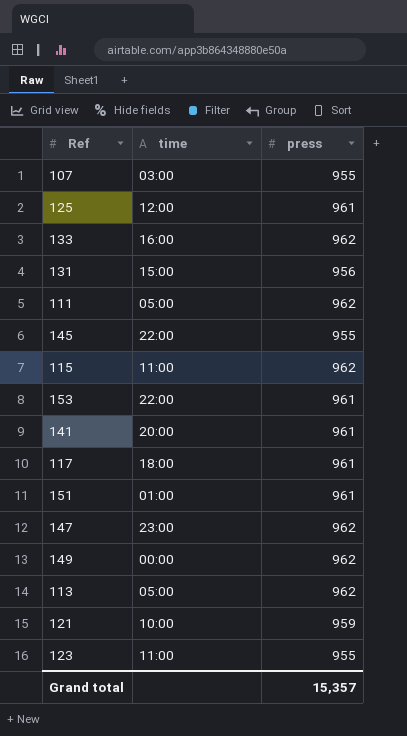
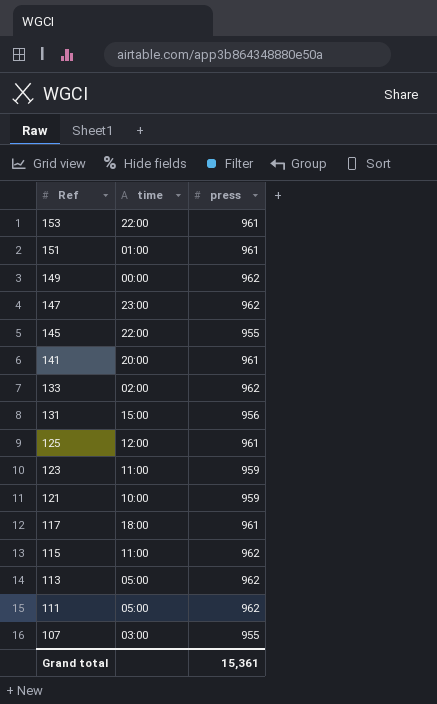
row order: none -> Ref descending
133 | time: 16:00 -> 02:00
123 | press: 955 -> 959
Grand total | press: 15,357 -> 15,361

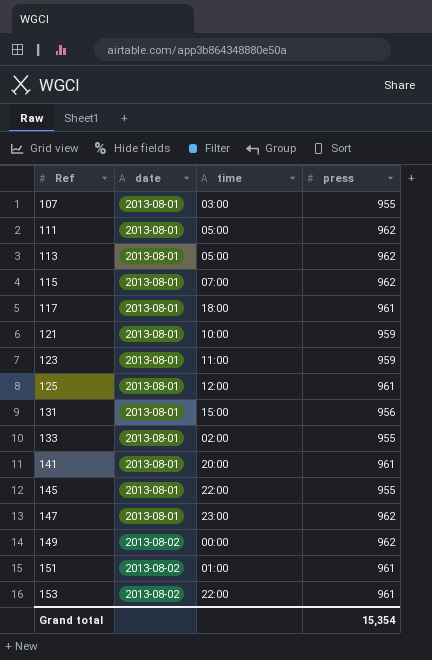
row order: Ref descending -> Ref ascending
column date | position: none -> 2
115 | time: 11:00 -> 07:00
133 | press: 962 -> 955
Grand total | press: 15,361 -> 15,354

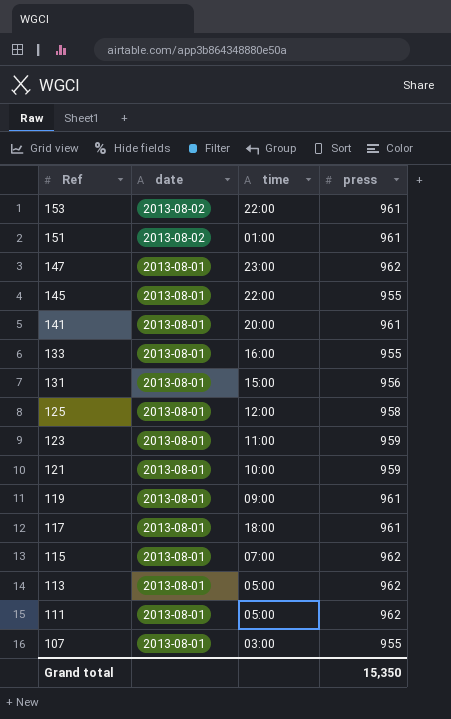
row order: Ref ascending -> Ref descending
row 149: 2013-08-02 | 00:00 | 962 -> none
133 | time: 02:00 -> 16:00
125 | press: 961 -> 958
row 119: none -> 2013-08-01 | 09:00 | 961
Grand total | press: 15,354 -> 15,350

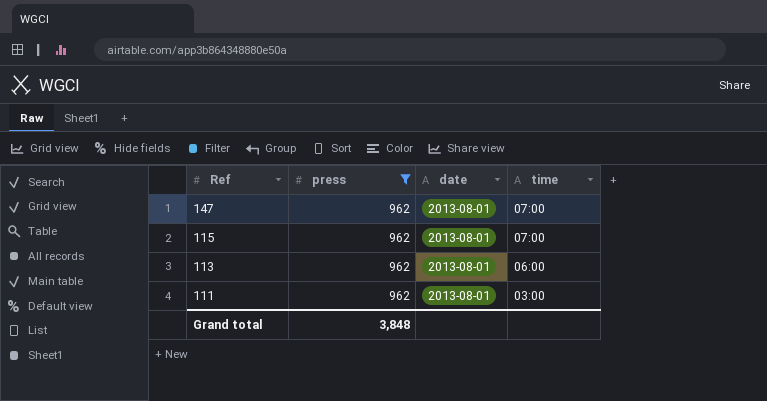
filter: none -> press = 962
column press | position: 4 -> 2
147 | time: 23:00 -> 07:00
113 | time: 05:00 -> 06:00
111 | time: 05:00 -> 03:00
Grand total | press: 15,350 -> 3,848

